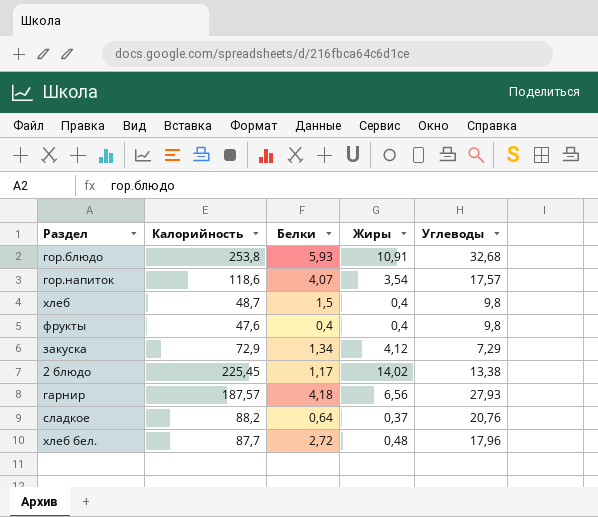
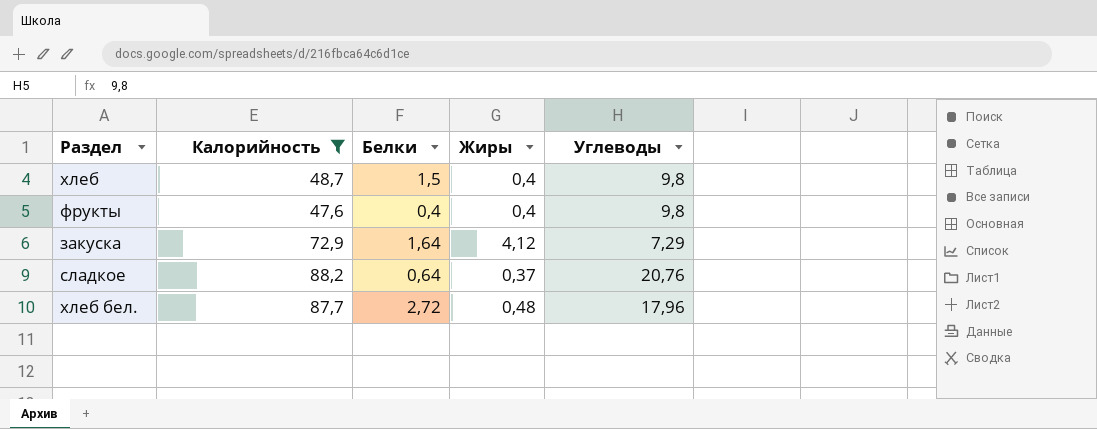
filter: none -> Калорийность <= 88,2
закуска | Белки: 1,34 -> 1,64

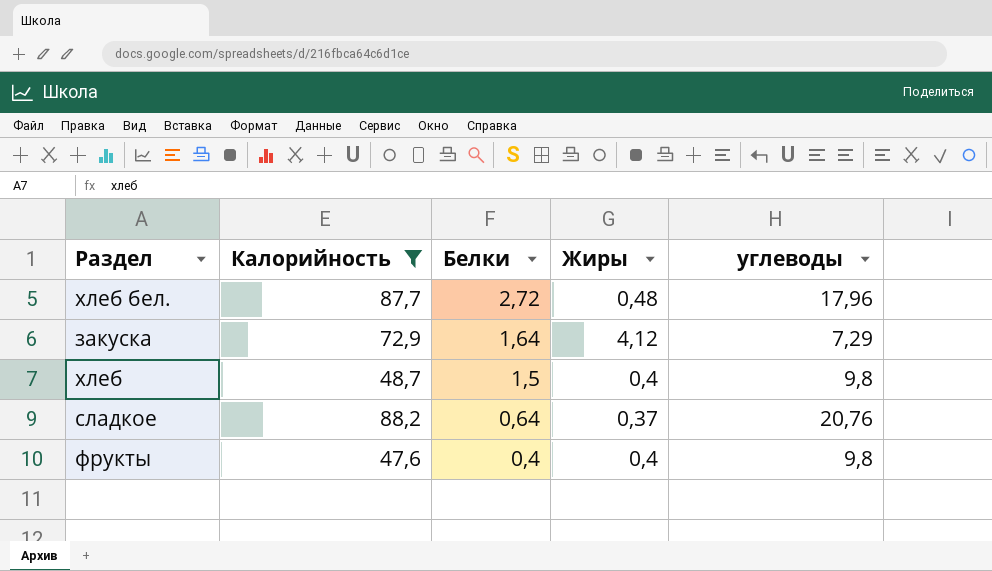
row order: none -> Белки descending
column name: Углеводы -> углеводы

